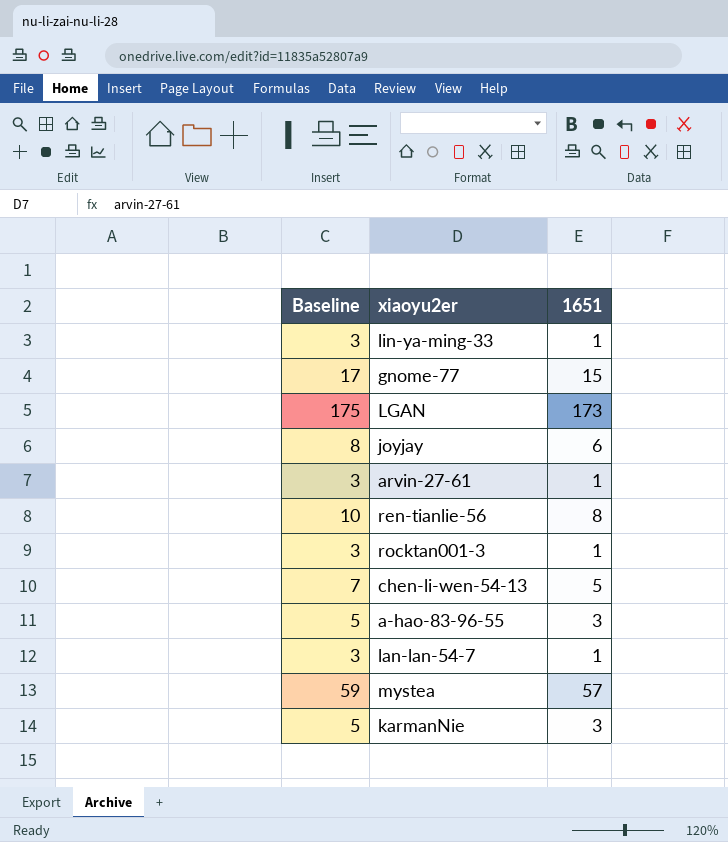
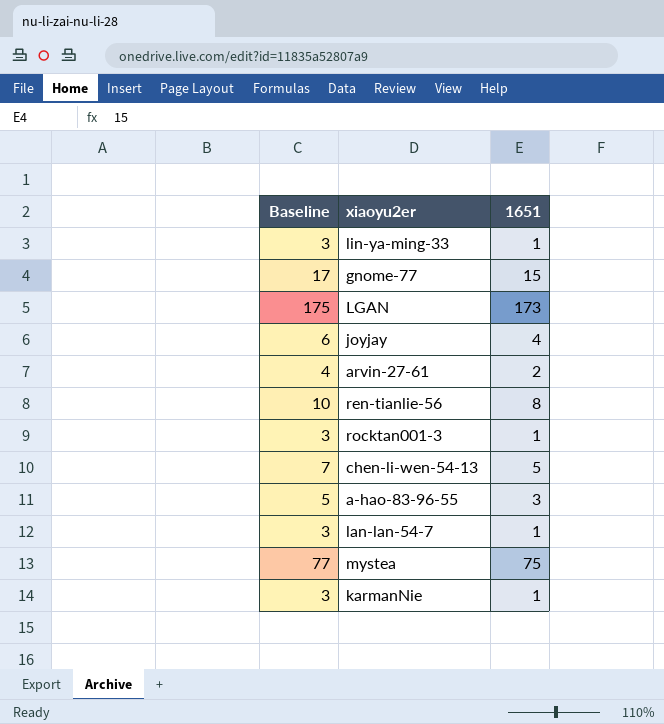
joyjay | Baseline: 8 -> 6
joyjay | 1651: 6 -> 4
arvin-27-61 | Baseline: 3 -> 4
arvin-27-61 | 1651: 1 -> 2
mystea | Baseline: 59 -> 77
mystea | 1651: 57 -> 75
karmanNie | Baseline: 5 -> 3
karmanNie | 1651: 3 -> 1

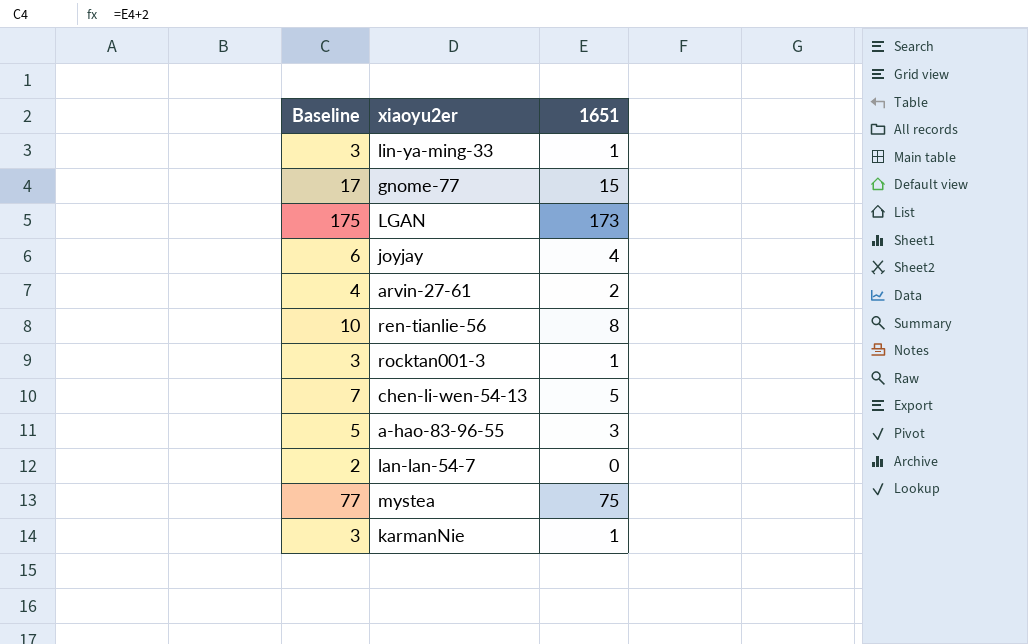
lan-lan-54-7 | Baseline: 3 -> 2
lan-lan-54-7 | 1651: 1 -> 0

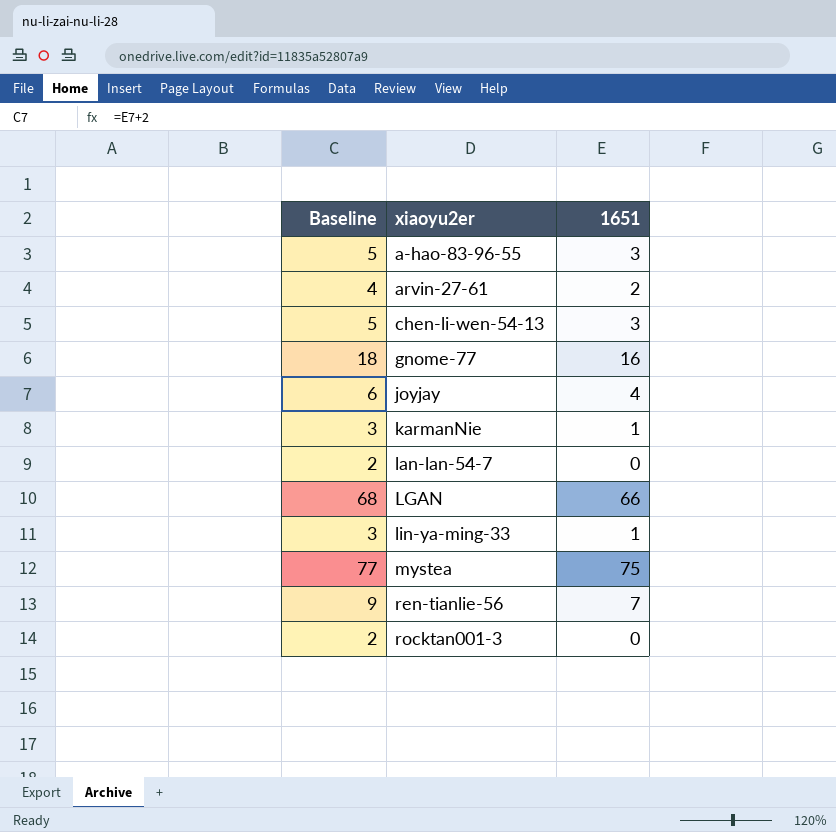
row order: none -> xiaoyu2er ascending
chen-li-wen-54-13 | Baseline: 7 -> 5
chen-li-wen-54-13 | 1651: 5 -> 3
gnome-77 | Baseline: 17 -> 18
gnome-77 | 1651: 15 -> 16
LGAN | Baseline: 175 -> 68
LGAN | 1651: 173 -> 66
ren-tianlie-56 | Baseline: 10 -> 9
ren-tianlie-56 | 1651: 8 -> 7
rocktan001-3 | Baseline: 3 -> 2
rocktan001-3 | 1651: 1 -> 0

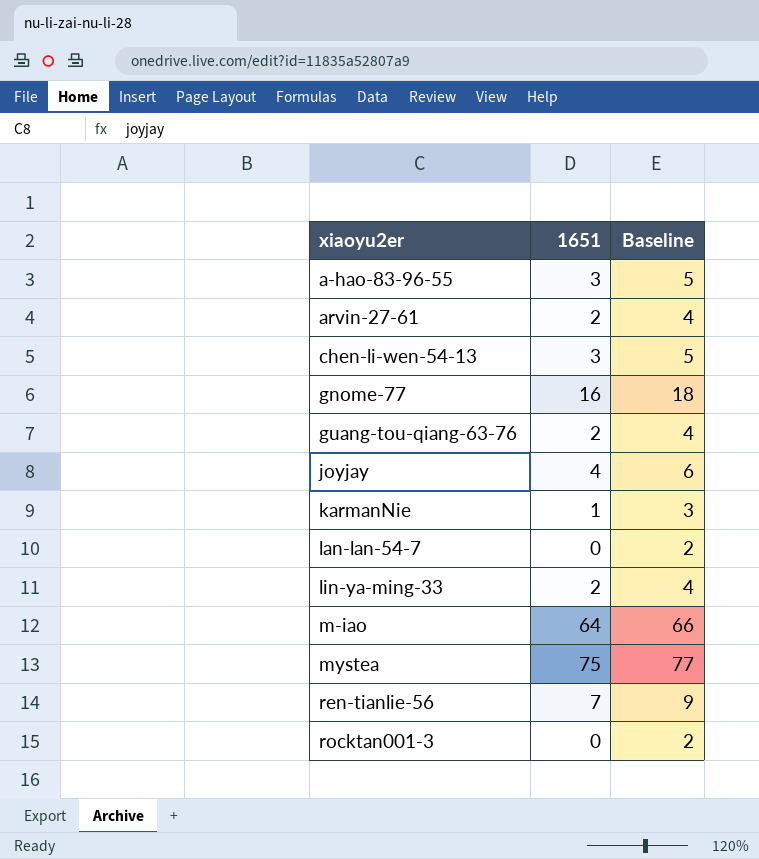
column Baseline | position: 1 -> 3
row LGAN: 68 | 66 -> none
row guang-tou-qiang-63-76: none -> 2 | 4
lin-ya-ming-33 | 1651: 1 -> 2
lin-ya-ming-33 | Baseline: 3 -> 4
row m-iao: none -> 64 | 66

